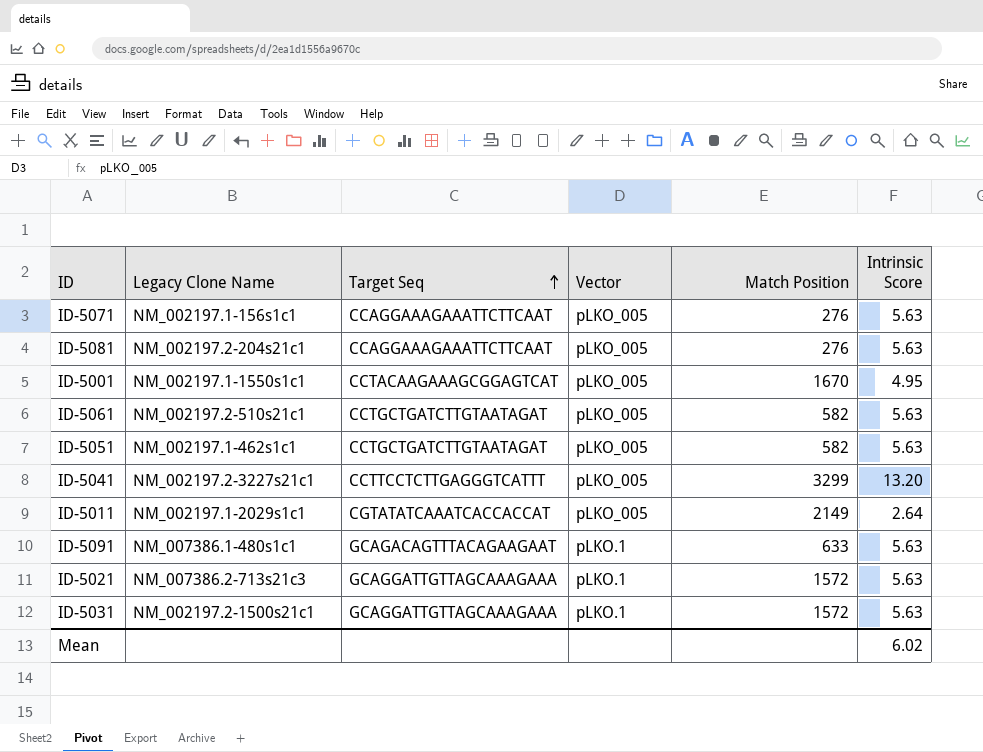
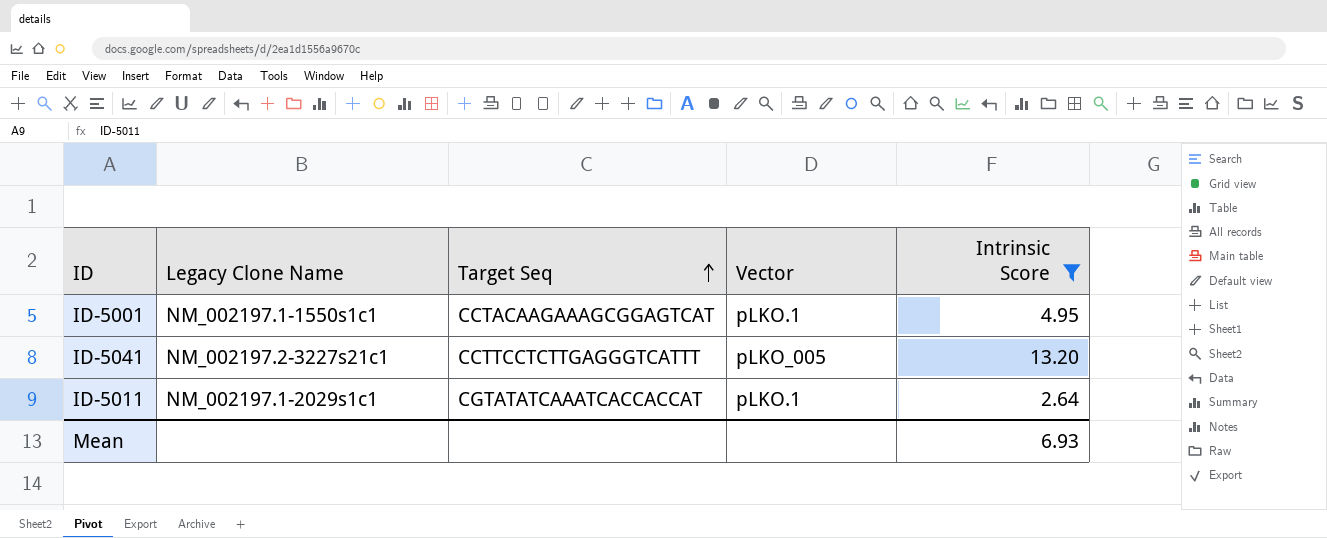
filter: none -> Intrinsic Score != 5.63
column Match Position | position: 5 -> none
ID-5001 | Vector: pLKO_005 -> pLKO.1
ID-5011 | Vector: pLKO_005 -> pLKO.1
Mean | Intrinsic Score: 6.02 -> 6.93

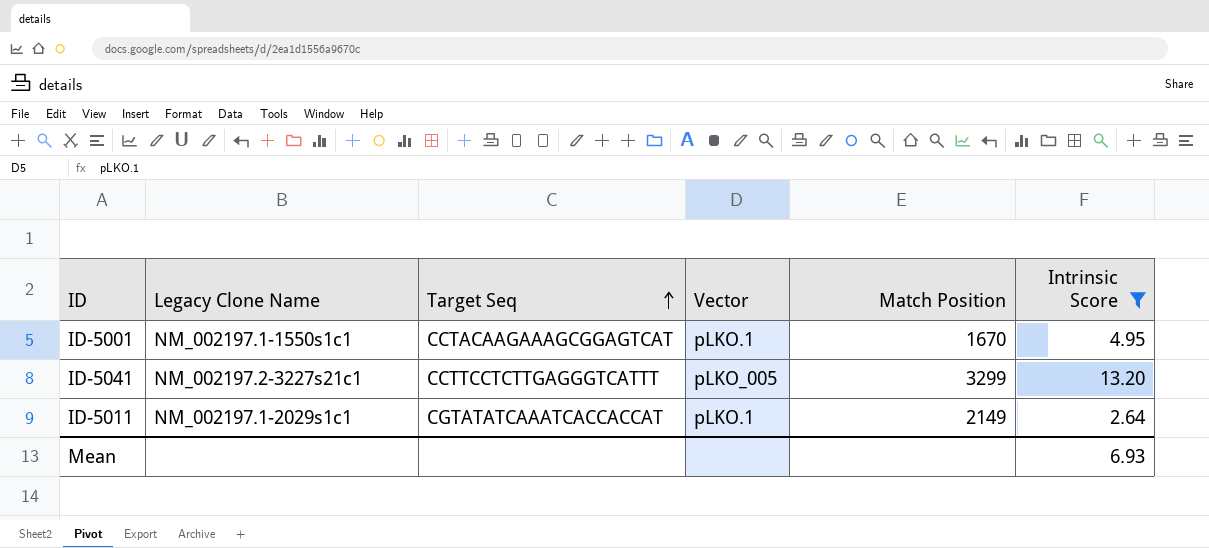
column Match Position | position: none -> 5

